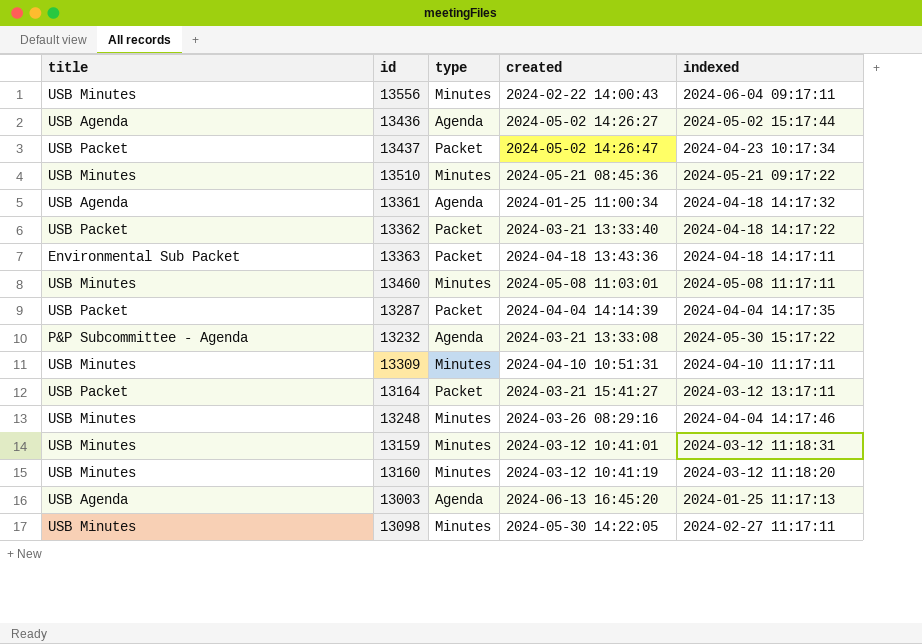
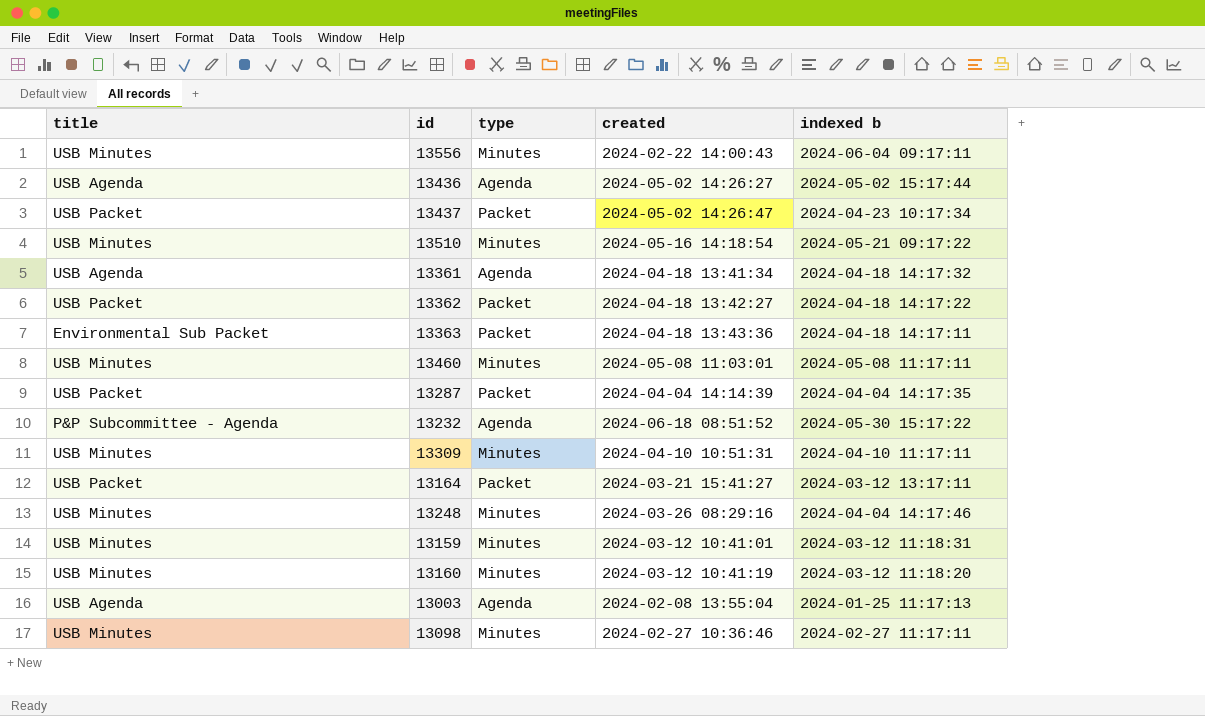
column name: indexed -> indexed b
13510 | created: 2024-05-21 08:45:36 -> 2024-05-16 14:18:54
13361 | created: 2024-01-25 11:00:34 -> 2024-04-18 13:41:34
13362 | created: 2024-03-21 13:33:40 -> 2024-04-18 13:42:27
13232 | created: 2024-03-21 13:33:08 -> 2024-06-18 08:51:52
13003 | created: 2024-06-13 16:45:20 -> 2024-02-08 13:55:04
13098 | created: 2024-05-30 14:22:05 -> 2024-02-27 10:36:46

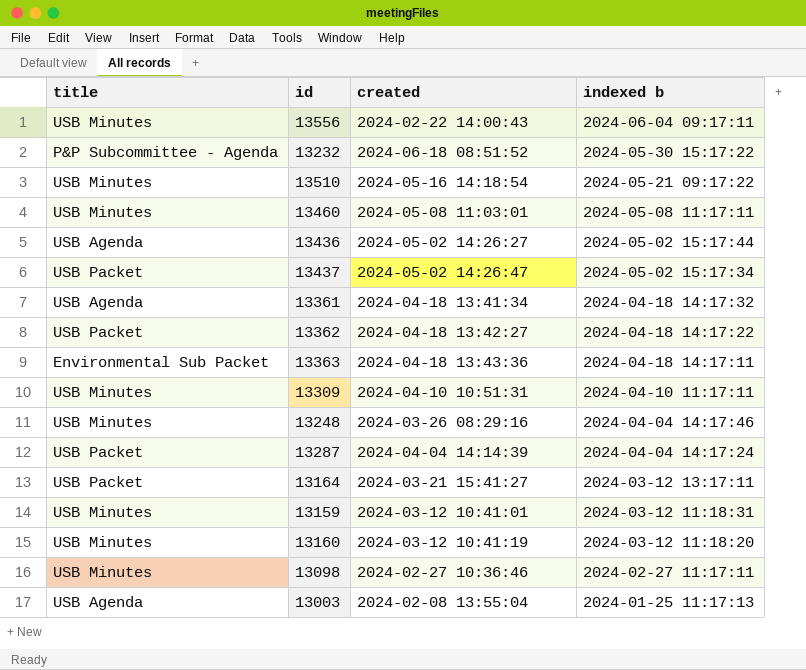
row order: none -> indexed b descending
column type | position: 3 -> none
13437 | indexed b: 2024-04-23 10:17:34 -> 2024-05-02 15:17:34
13287 | indexed b: 2024-04-04 14:17:35 -> 2024-04-04 14:17:24

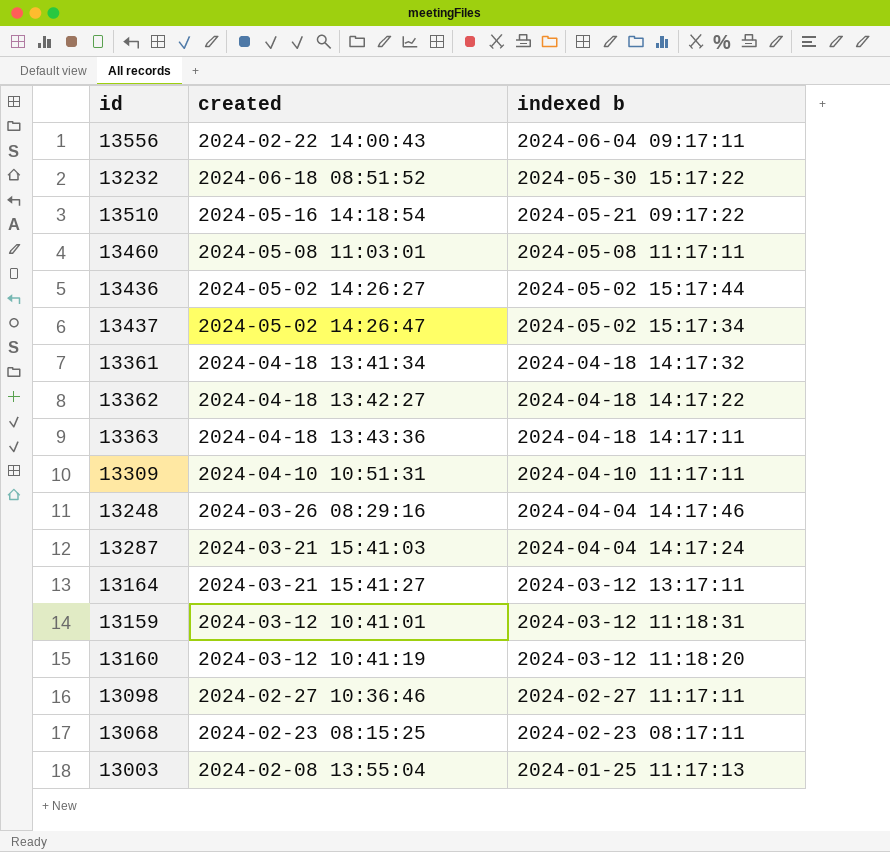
column title | position: 1 -> none
13287 | created: 2024-04-04 14:14:39 -> 2024-03-21 15:41:03
row 13068: none -> 2024-02-23 08:15:25 | 2024-02-23 08:17:11

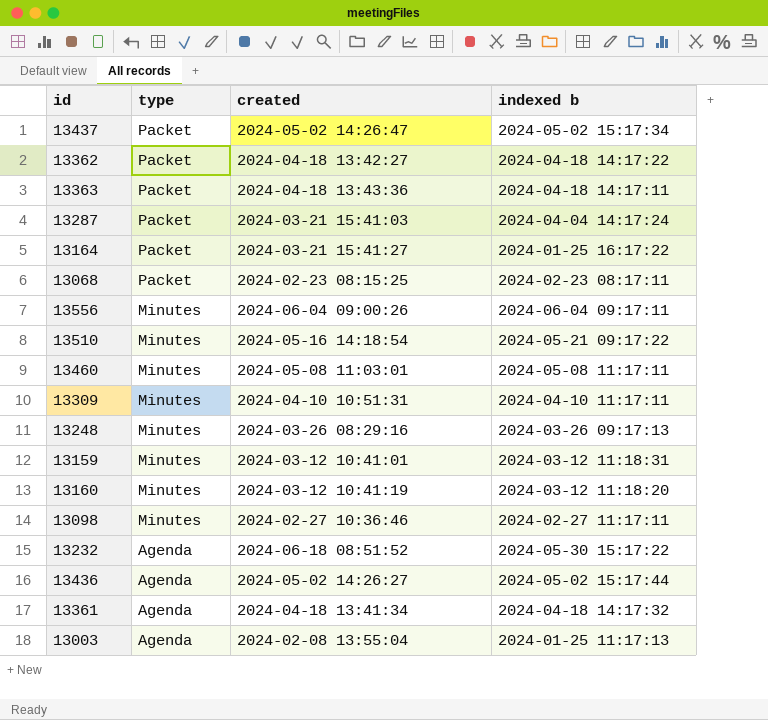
row order: indexed b descending -> type descending
column type | position: none -> 2
13164 | indexed b: 2024-03-12 13:17:11 -> 2024-01-25 16:17:22
13556 | created: 2024-02-22 14:00:43 -> 2024-06-04 09:00:26
13248 | indexed b: 2024-04-04 14:17:46 -> 2024-03-26 09:17:13

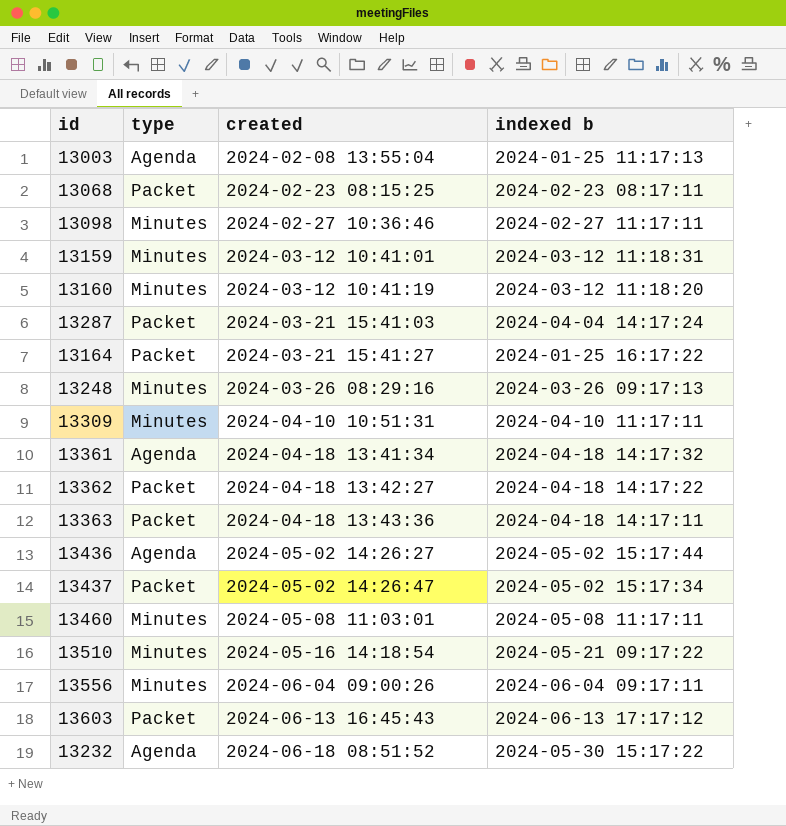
row order: type descending -> created ascending
row 13603: none -> Packet | 2024-06-13 16:45:43 | 2024-06-13 17:17:12

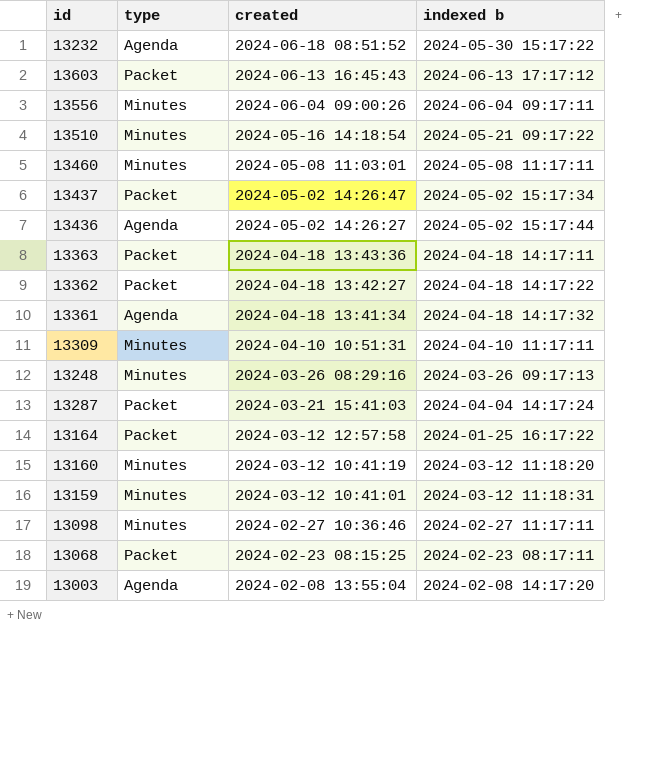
row order: created ascending -> created descending
13164 | created: 2024-03-21 15:41:27 -> 2024-03-12 12:57:58
13003 | indexed b: 2024-01-25 11:17:13 -> 2024-02-08 14:17:20

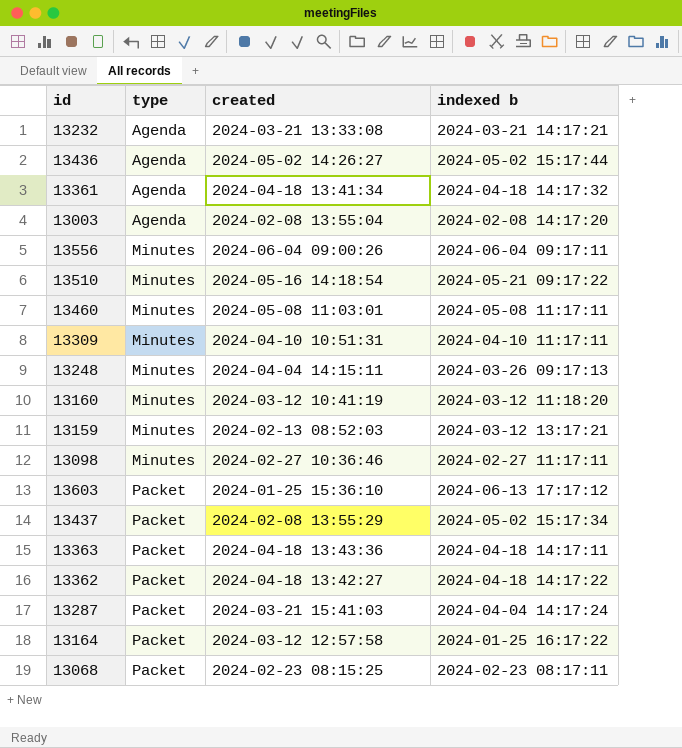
row order: created descending -> type ascending
13232 | created: 2024-06-18 08:51:52 -> 2024-03-21 13:33:08
13232 | indexed b: 2024-05-30 15:17:22 -> 2024-03-21 14:17:21
13248 | created: 2024-03-26 08:29:16 -> 2024-04-04 14:15:11
13159 | created: 2024-03-12 10:41:01 -> 2024-02-13 08:52:03
13159 | indexed b: 2024-03-12 11:18:31 -> 2024-03-12 13:17:21
13603 | created: 2024-06-13 16:45:43 -> 2024-01-25 15:36:10
13437 | created: 2024-05-02 14:26:47 -> 2024-02-08 13:55:29

